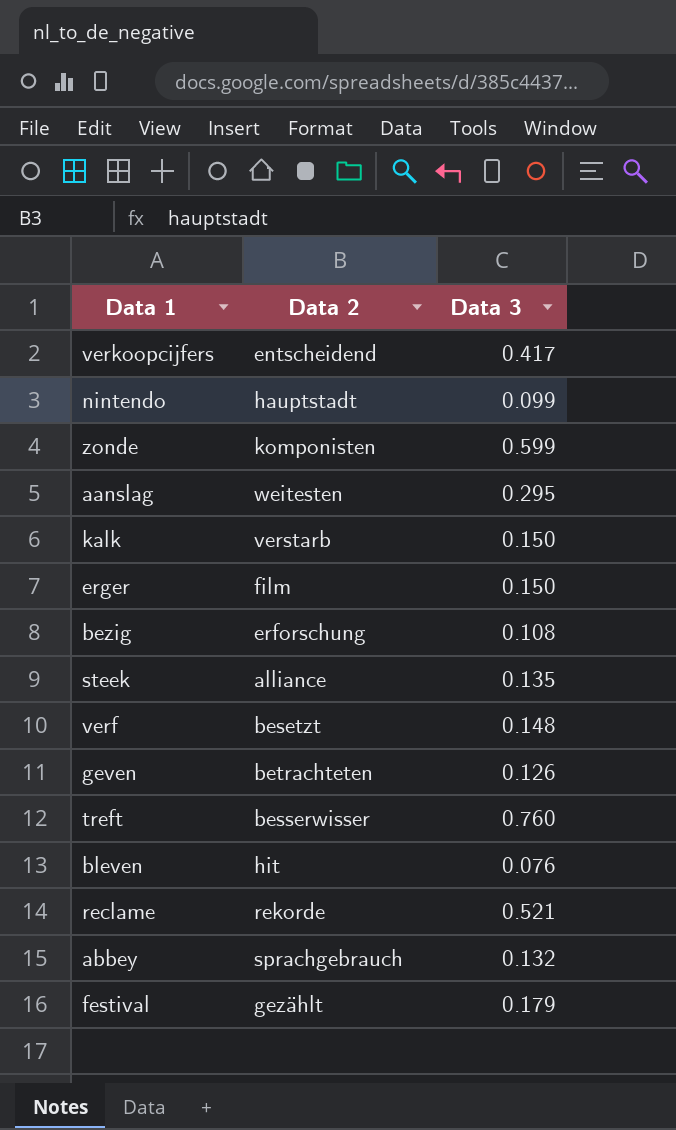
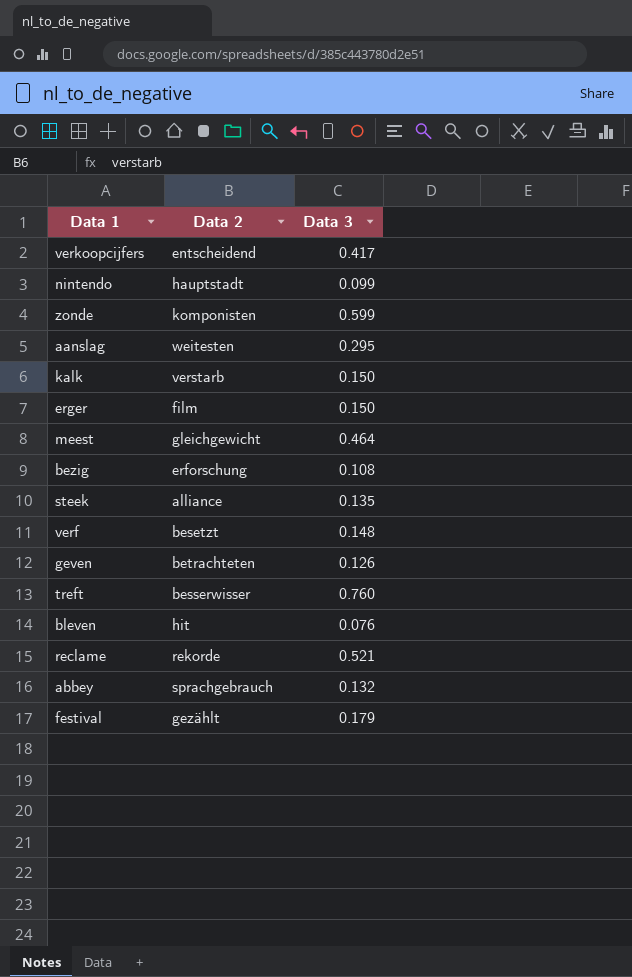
row meest: none -> gleichgewicht | 0.464

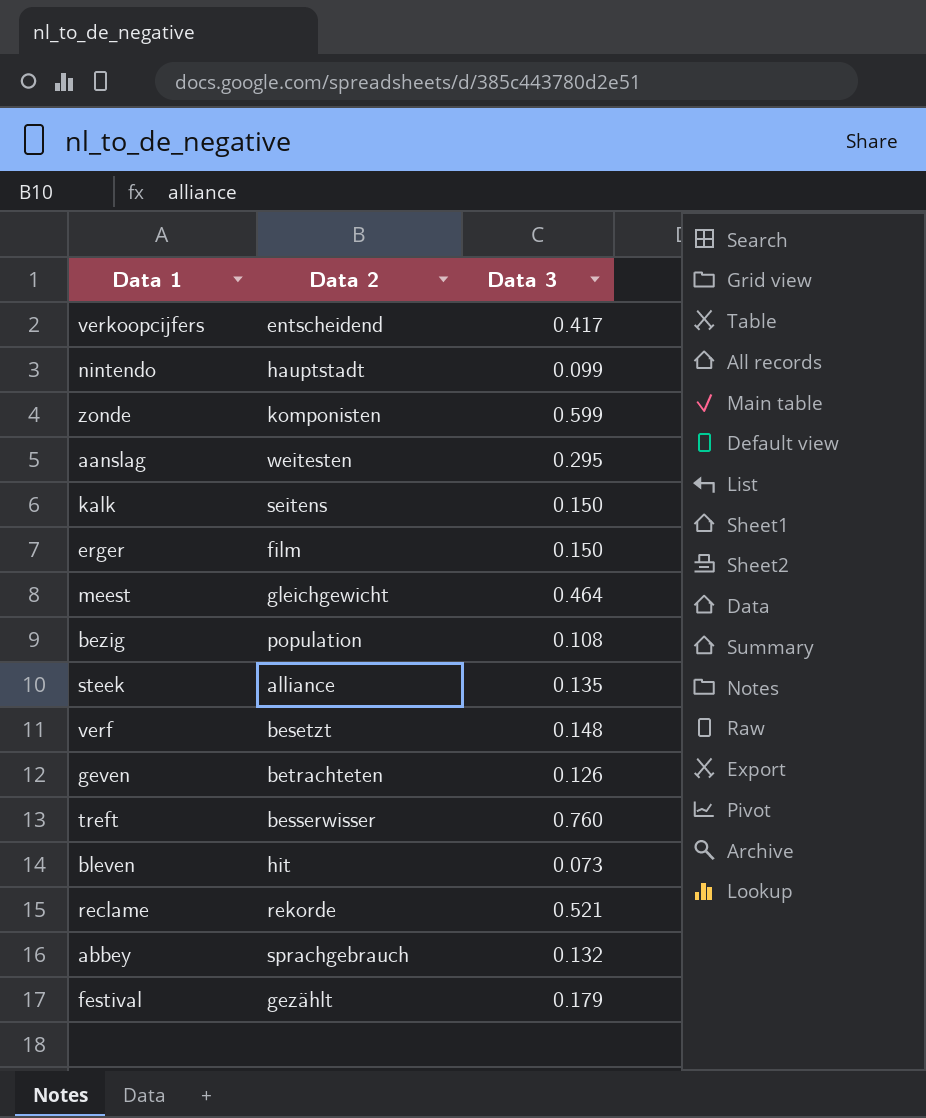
kalk | Data 2: verstarb -> seitens
bezig | Data 2: erforschung -> population
bleven | Data 3: 0.076 -> 0.073

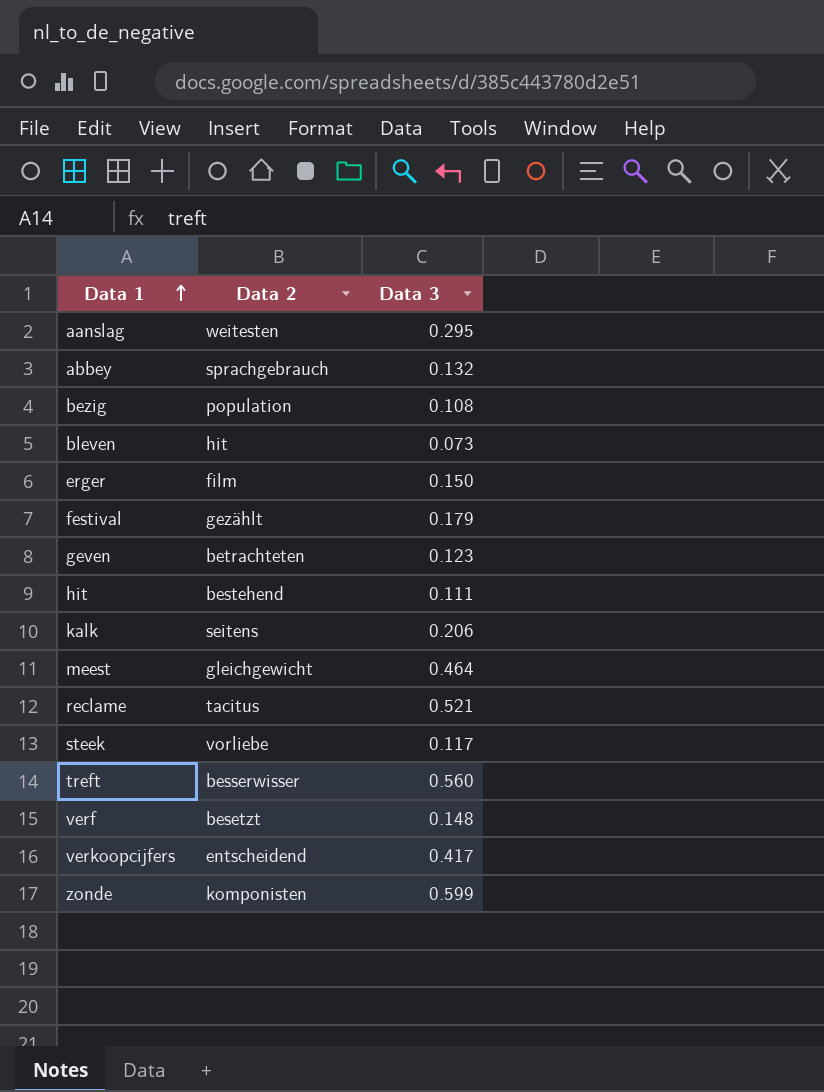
row order: none -> Data 1 ascending
row nintendo: hauptstadt | 0.099 -> none
geven | Data 3: 0.126 -> 0.123
row hit: none -> bestehend | 0.111
kalk | Data 3: 0.150 -> 0.206
reclame | Data 2: rekorde -> tacitus
steek | Data 2: alliance -> vorliebe
steek | Data 3: 0.135 -> 0.117
treft | Data 3: 0.760 -> 0.560

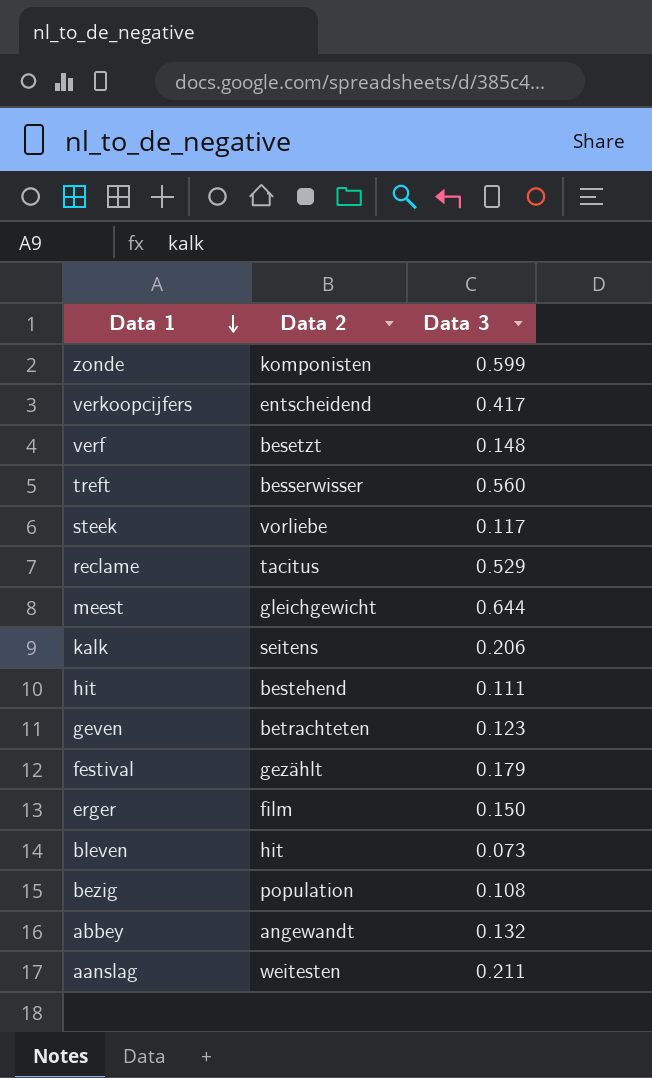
row order: Data 1 ascending -> Data 1 descending
reclame | Data 3: 0.521 -> 0.529
meest | Data 3: 0.464 -> 0.644
abbey | Data 2: sprachgebrauch -> angewandt
aanslag | Data 3: 0.295 -> 0.211

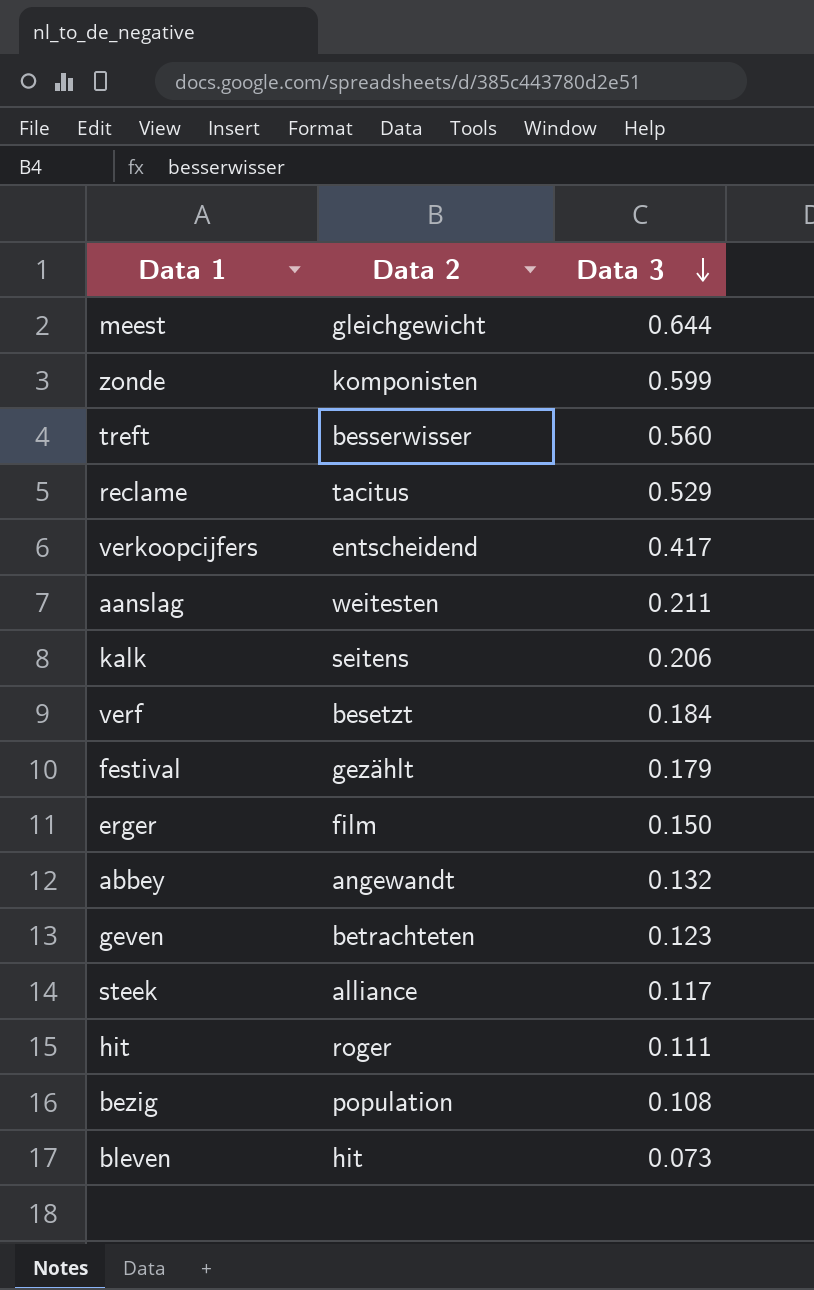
row order: Data 1 descending -> Data 3 descending
verf | Data 3: 0.148 -> 0.184
steek | Data 2: vorliebe -> alliance
hit | Data 2: bestehend -> roger

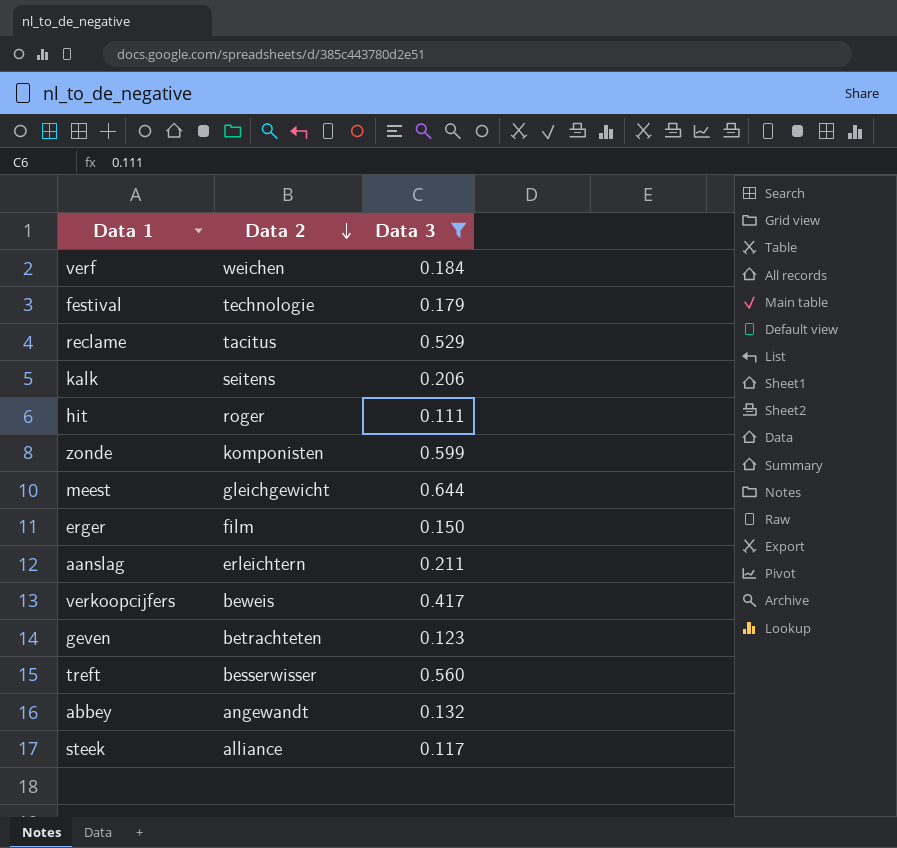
filter: none -> Data 3 >= 0.111
row order: Data 3 descending -> Data 2 descending
verf | Data 2: besetzt -> weichen
festival | Data 2: gezählt -> technologie
aanslag | Data 2: weitesten -> erleichtern
verkoopcijfers | Data 2: entscheidend -> beweis

